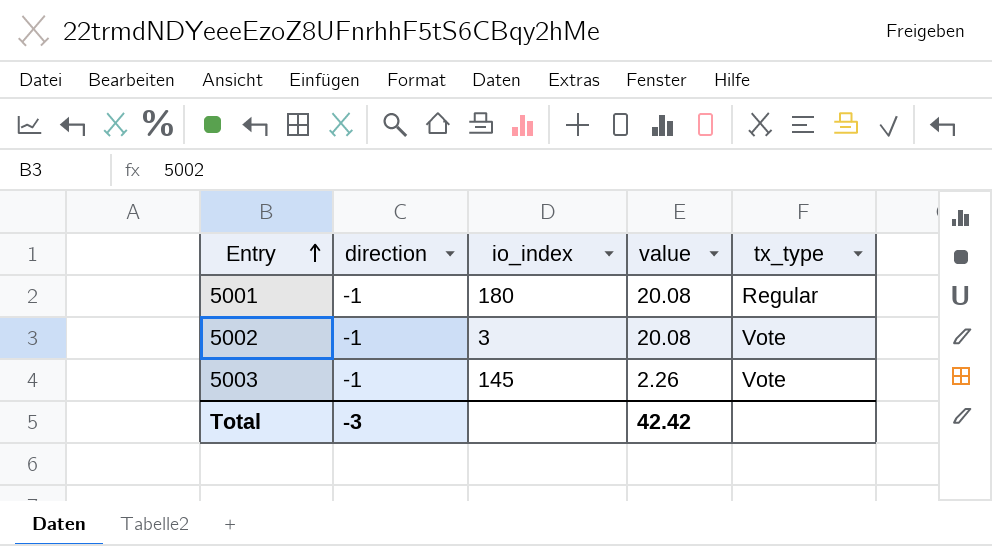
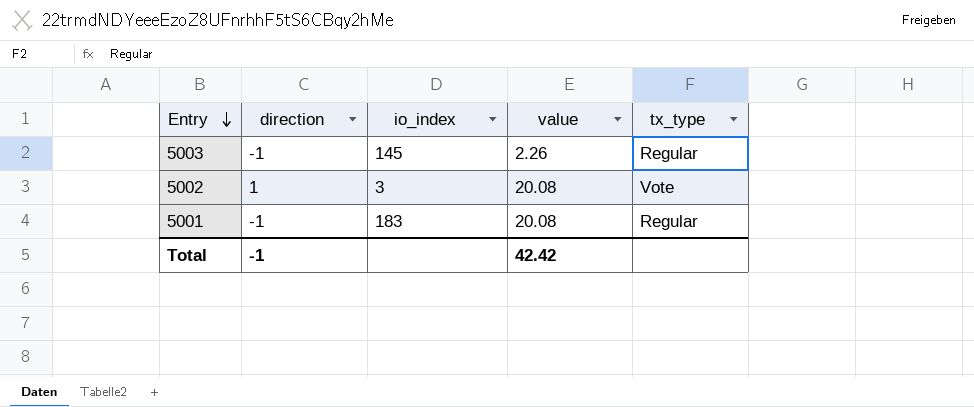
row order: Entry ascending -> Entry descending
5003 | tx_type: Vote -> Regular
5002 | direction: -1 -> 1
5001 | io_index: 180 -> 183
Total | direction: -3 -> -1

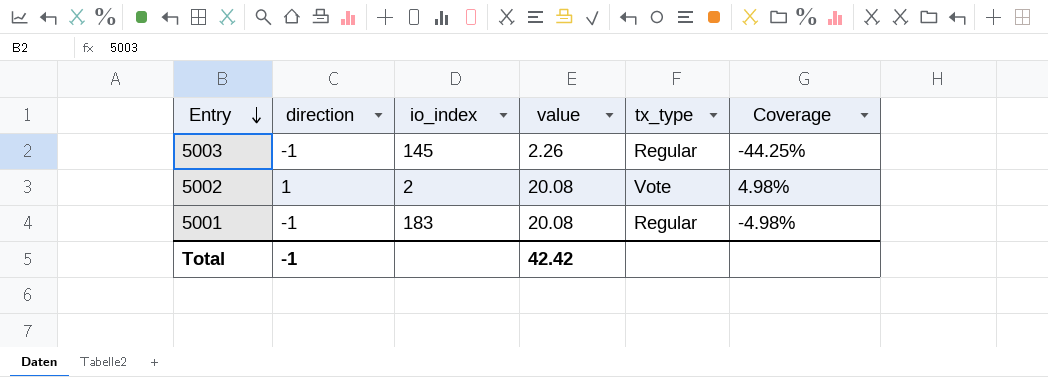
column Coverage | formula: none -> [direction] / [value]
5002 | io_index: 3 -> 2

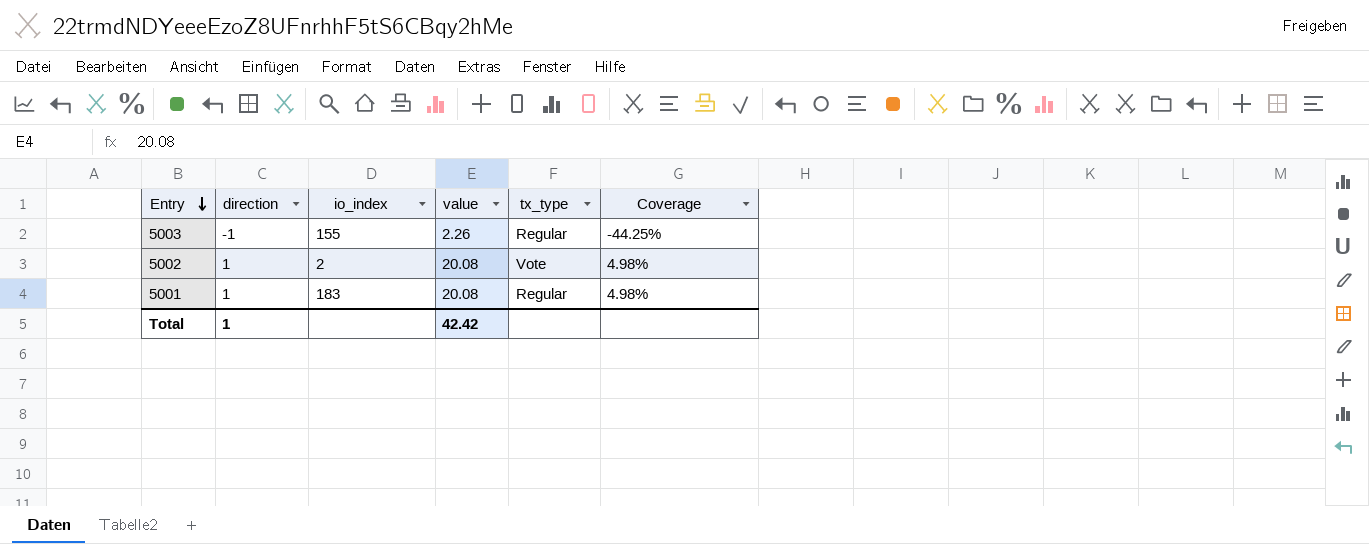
5003 | io_index: 145 -> 155
5001 | direction: -1 -> 1
5001 | Coverage: -4.98% -> 4.98%
Total | direction: -1 -> 1

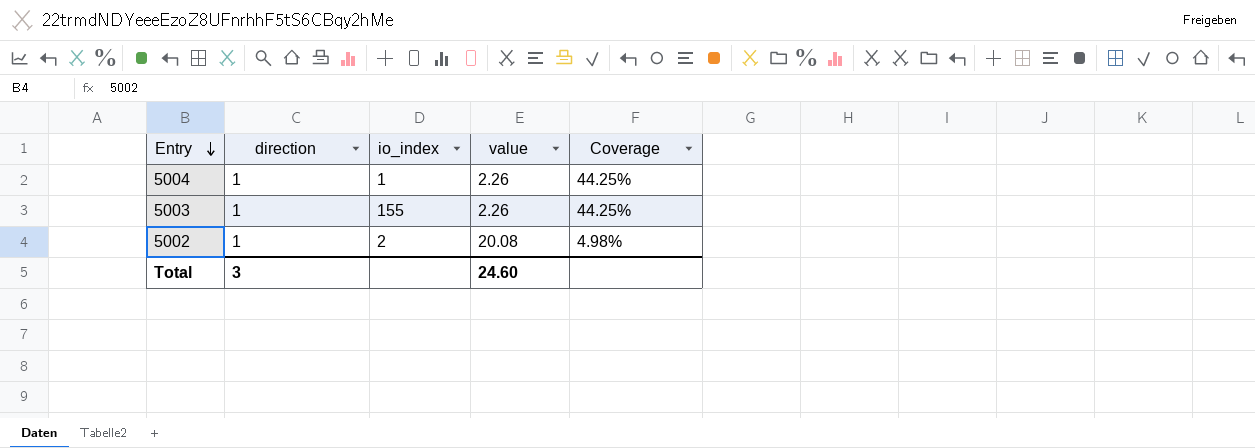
column tx_type | position: 5 -> none
row 5001: 1 | 183 | 20.08 | Regular | 4.98% -> none
row 5004: none -> 1 | 1 | 2.26 | 44.25%
5003 | direction: -1 -> 1
5003 | Coverage: -44.25% -> 44.25%
Total | direction: 1 -> 3
Total | value: 42.42 -> 24.60

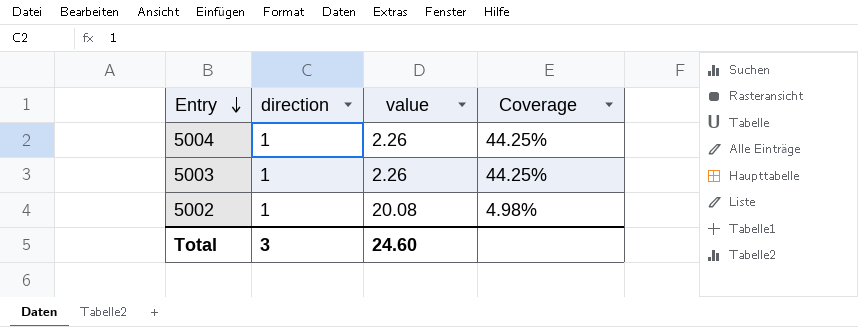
column io_index | position: 3 -> none

